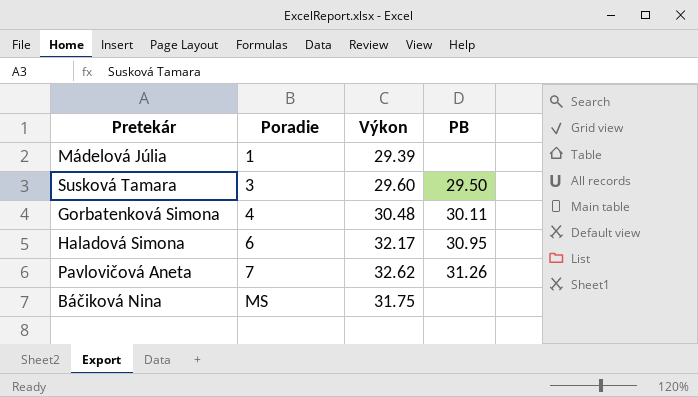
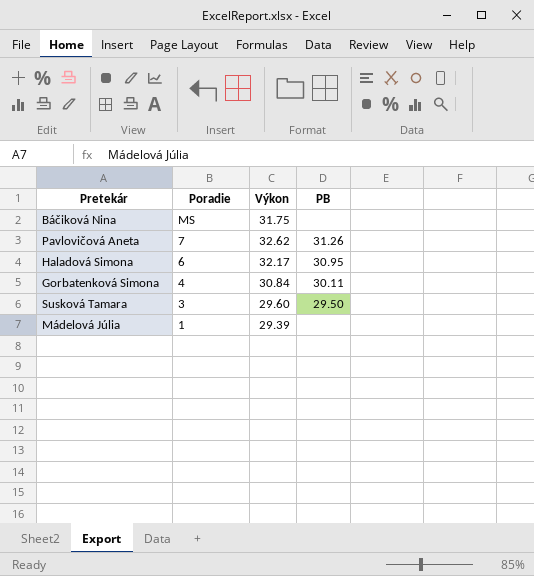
row order: Poradie ascending -> Poradie descending
Gorbatenková Simona | Výkon: 30.48 -> 30.84

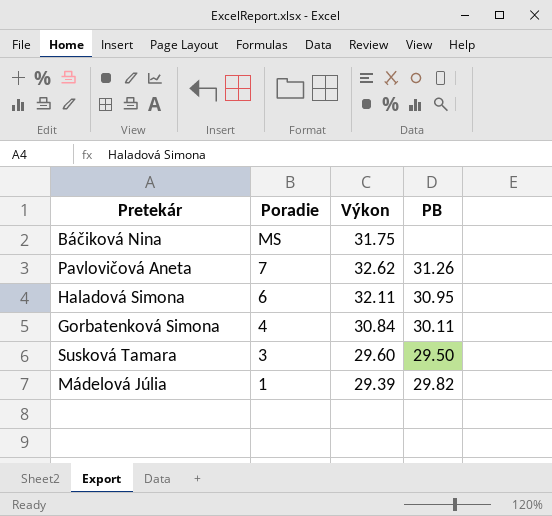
Haladová Simona | Výkon: 32.17 -> 32.11
Mádelová Júlia | PB: none -> 29.82

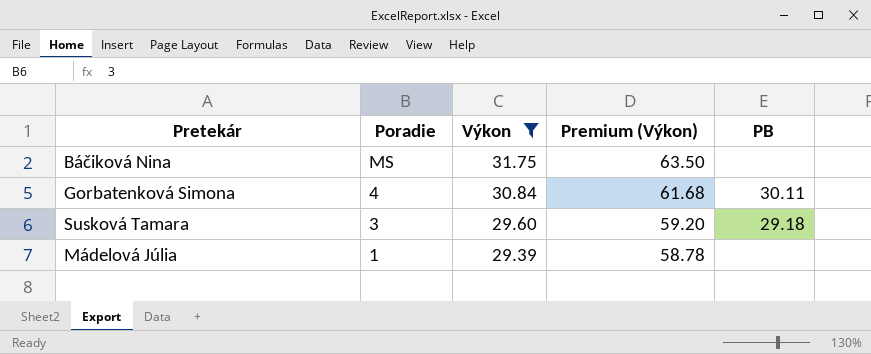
filter: none -> Výkon <= 31.75
column Premium (Výkon) | formula: none -> [Výkon] * 2
Susková Tamara | PB: 29.50 -> 29.18
Mádelová Júlia | PB: 29.82 -> none

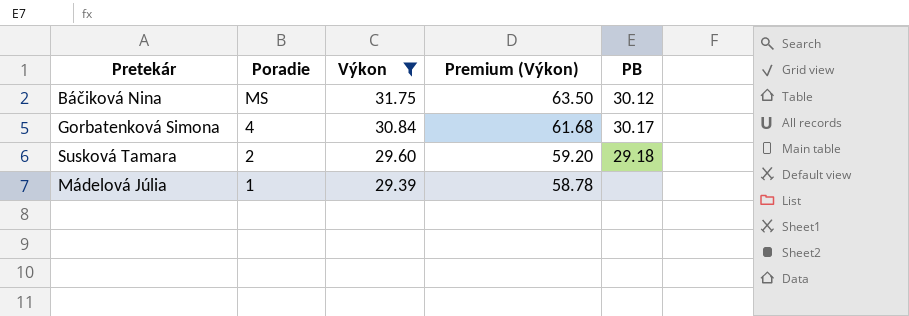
Báčiková Nina | PB: none -> 30.12
Gorbatenková Simona | PB: 30.11 -> 30.17
Susková Tamara | Poradie: 3 -> 2

